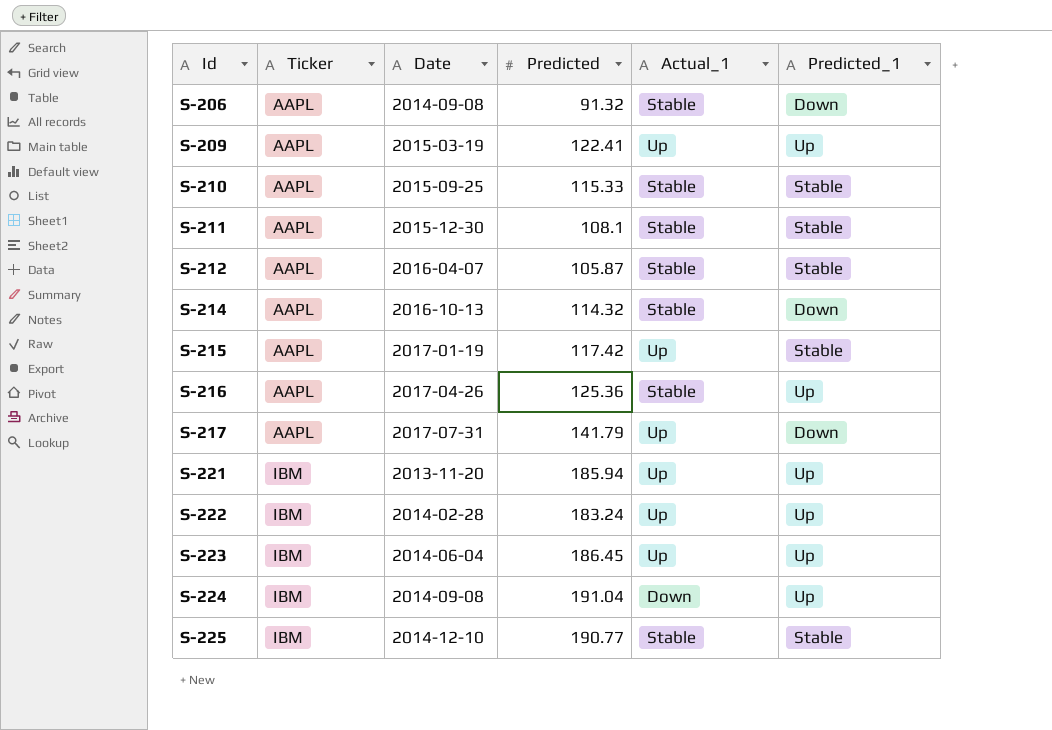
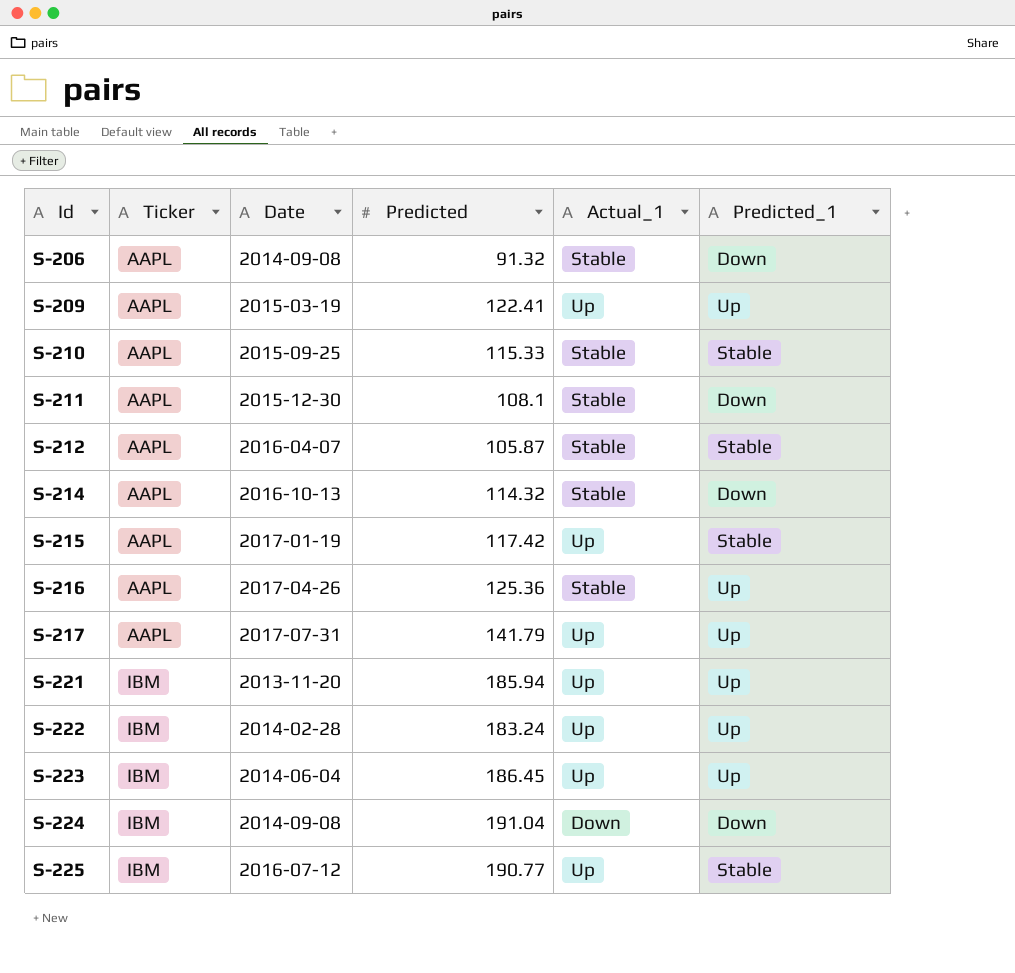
S-211 | Predicted_1: Stable -> Down
S-217 | Predicted_1: Down -> Up
S-224 | Predicted_1: Up -> Down
S-225 | Date: 2014-12-10 -> 2016-07-12
S-225 | Actual_1: Stable -> Up

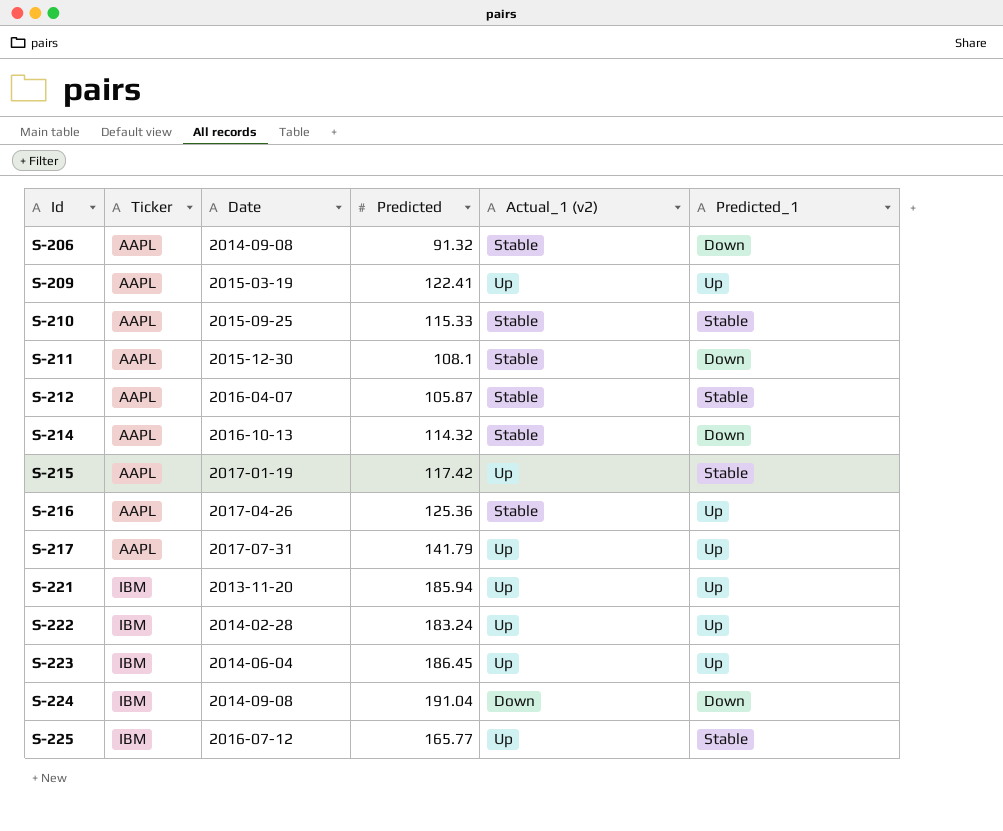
column name: Actual_1 -> Actual_1 (v2)
S-225 | Predicted: 190.77 -> 165.77

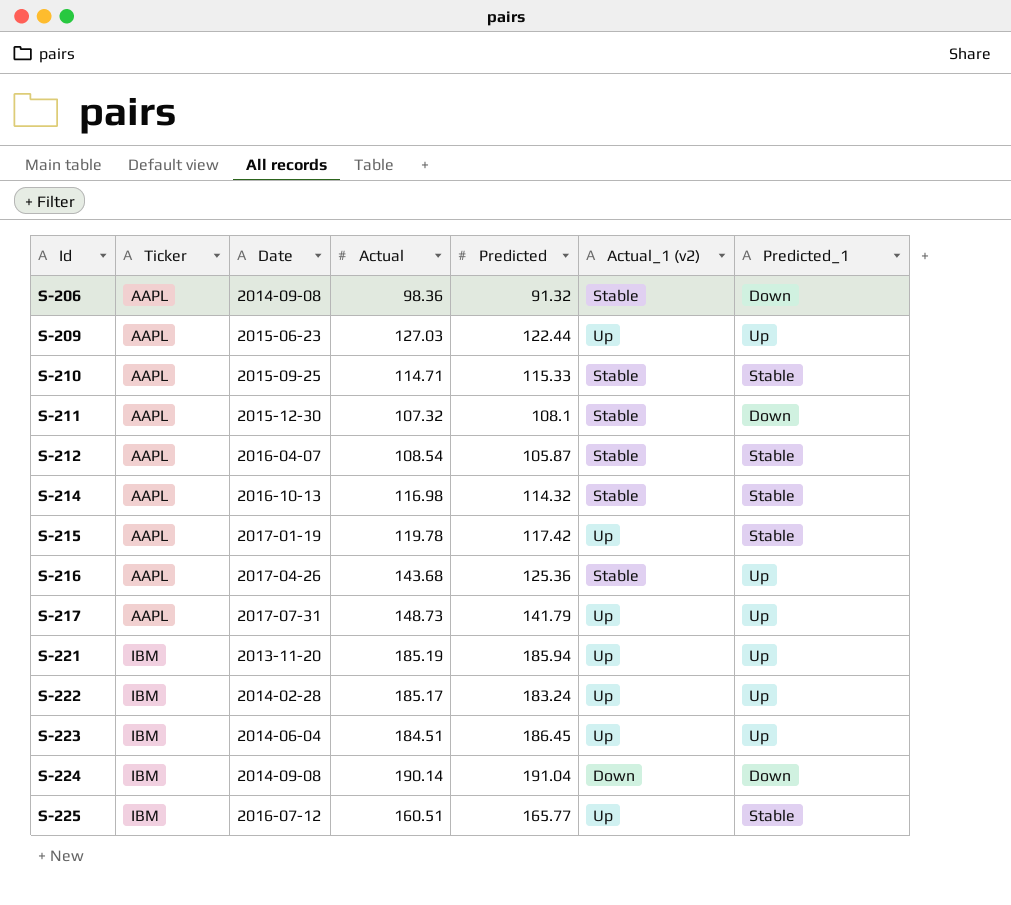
column Actual | position: none -> 4
S-209 | Date: 2015-03-19 -> 2015-06-23
S-209 | Predicted: 122.41 -> 122.44
S-214 | Predicted_1: Down -> Stable

